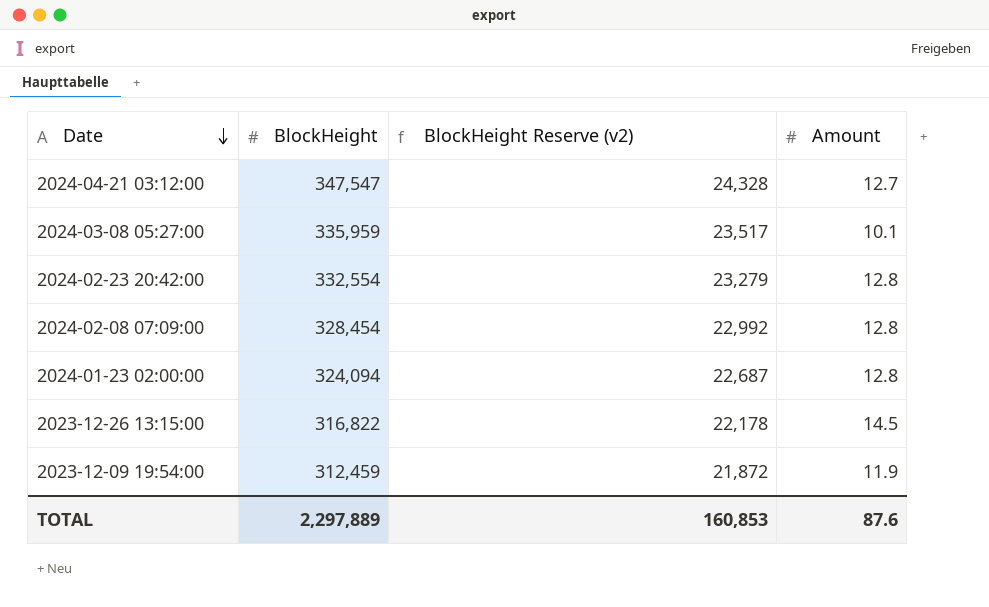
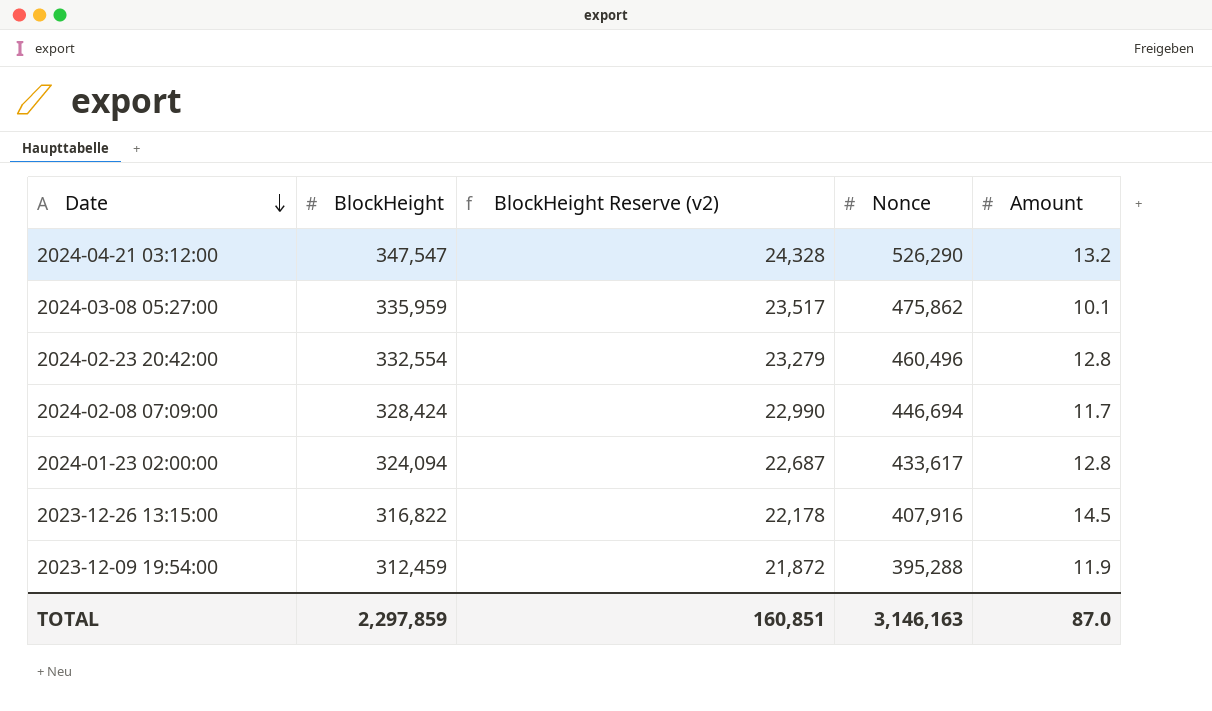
column Nonce | position: none -> 4
2024-04-21 03:12:00 | Amount: 12.7 -> 13.2
2024-02-08 07:09:00 | BlockHeight: 328,454 -> 328,424
2024-02-08 07:09:00 | BlockHeight Reserve (v2): 22,992 -> 22,990
2024-02-08 07:09:00 | Amount: 12.8 -> 11.7
TOTAL | BlockHeight: 2,297,889 -> 2,297,859
TOTAL | BlockHeight Reserve (v2): 160,853 -> 160,851
TOTAL | Amount: 87.6 -> 87.0

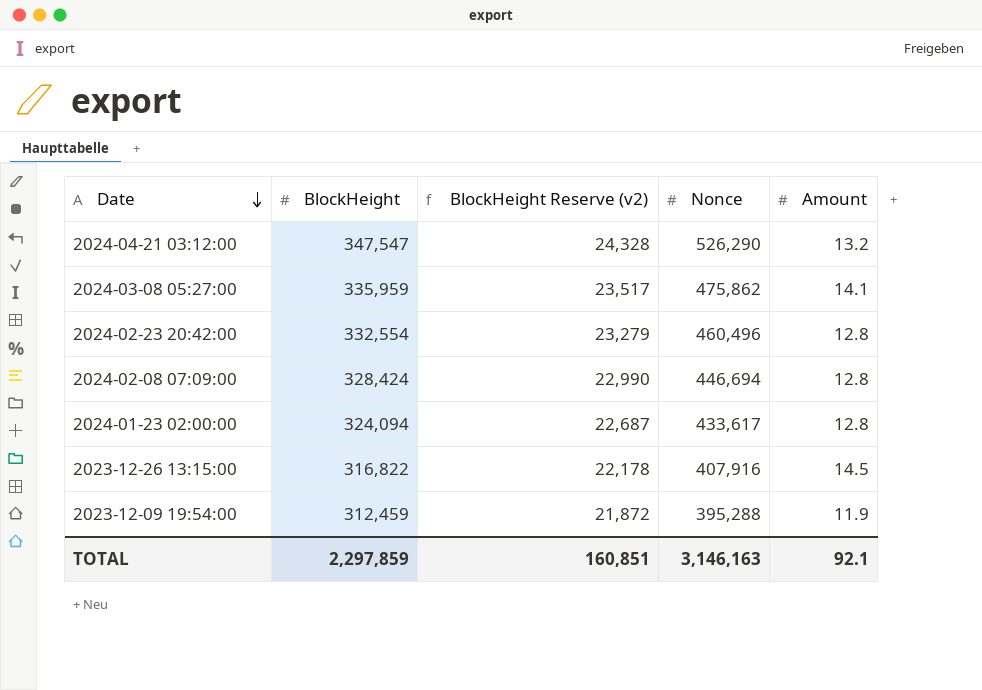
2024-03-08 05:27:00 | Amount: 10.1 -> 14.1
2024-02-08 07:09:00 | Amount: 11.7 -> 12.8
TOTAL | Amount: 87.0 -> 92.1

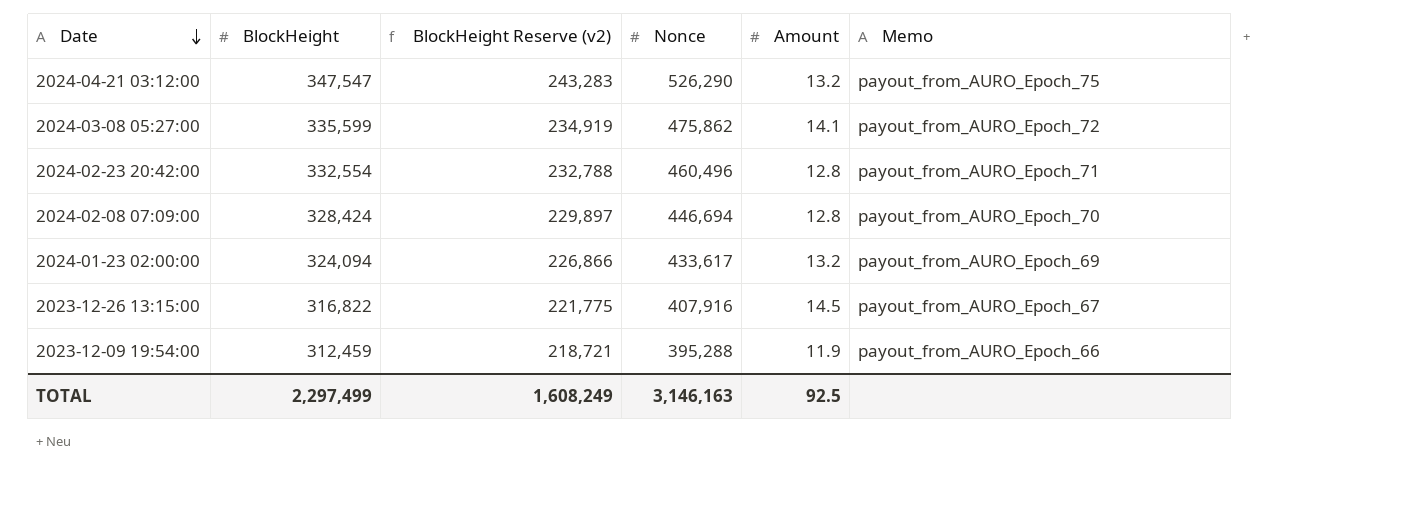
column BlockHeight Reserve (v2) | formula: [BlockHeight] * 0.07 -> [BlockHeight] * 0.7
column Memo | position: none -> 6
2024-03-08 05:27:00 | BlockHeight: 335,959 -> 335,599
2024-01-23 02:00:00 | Amount: 12.8 -> 13.2
TOTAL | BlockHeight: 2,297,859 -> 2,297,499
TOTAL | BlockHeight Reserve (v2): 160,851 -> 1,608,249
TOTAL | Amount: 92.1 -> 92.5

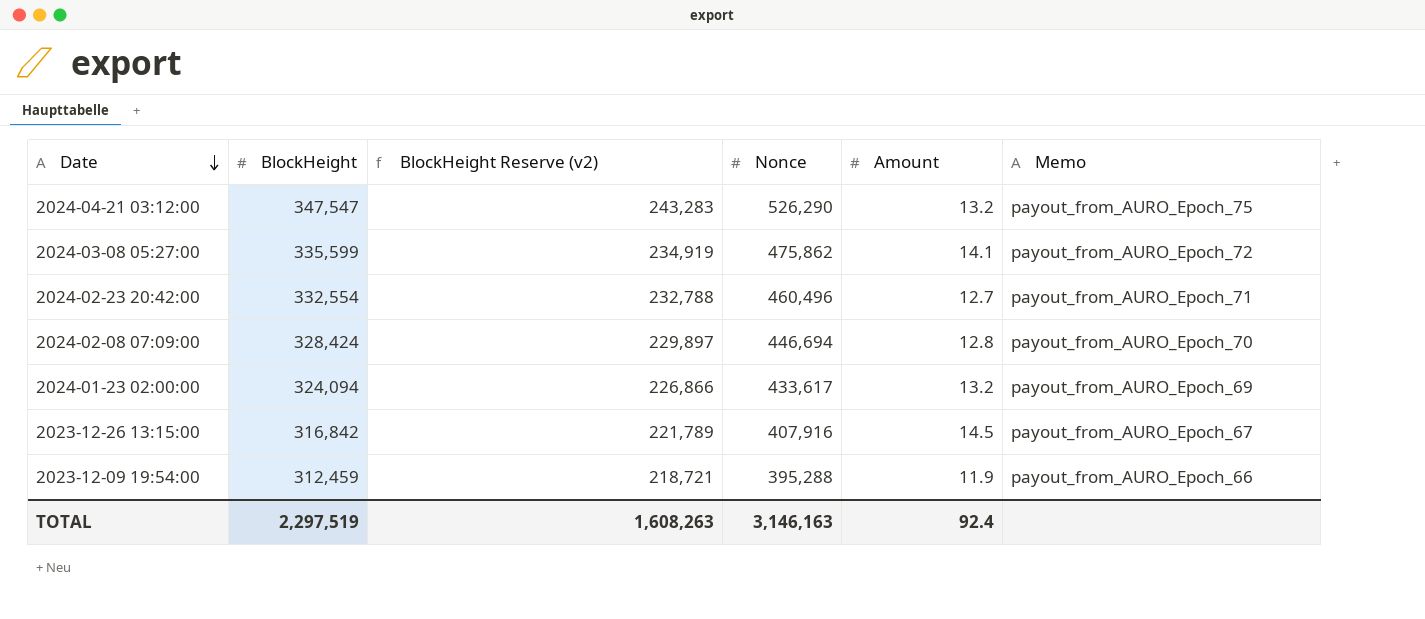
2024-02-23 20:42:00 | Amount: 12.8 -> 12.7
2023-12-26 13:15:00 | BlockHeight: 316,822 -> 316,842
2023-12-26 13:15:00 | BlockHeight Reserve (v2): 221,775 -> 221,789
TOTAL | BlockHeight: 2,297,499 -> 2,297,519
TOTAL | BlockHeight Reserve (v2): 1,608,249 -> 1,608,263
TOTAL | Amount: 92.5 -> 92.4

